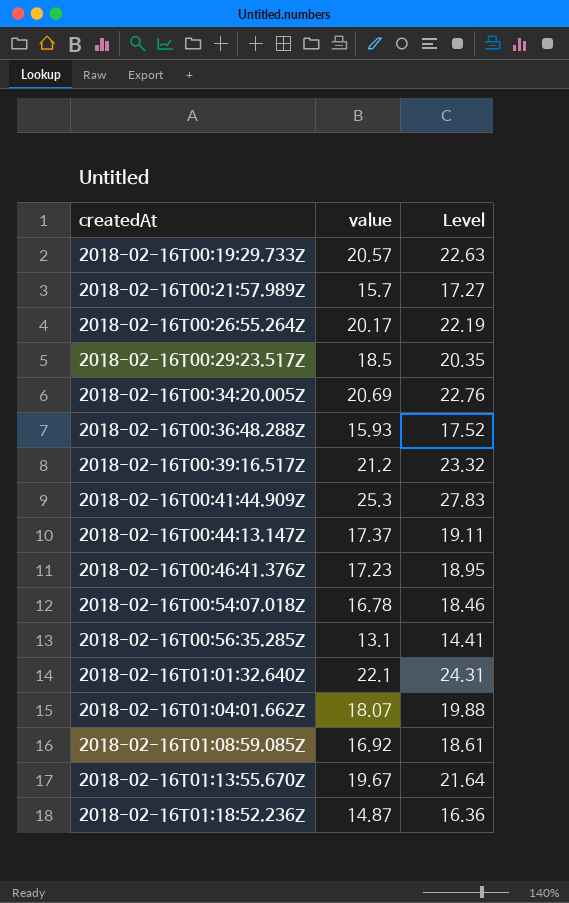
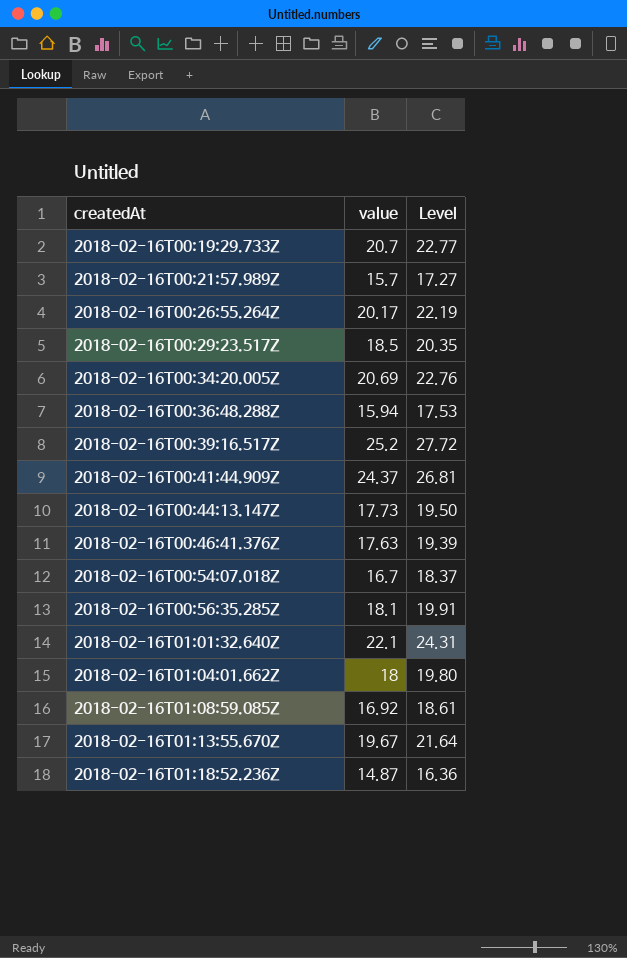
2018-02-16T00:19:29.733Z | value: 20.57 -> 20.7
2018-02-16T00:19:29.733Z | Level: 22.63 -> 22.77
2018-02-16T00:36:48.288Z | value: 15.93 -> 15.94
2018-02-16T00:36:48.288Z | Level: 17.52 -> 17.53
2018-02-16T00:39:16.517Z | value: 21.2 -> 25.2
2018-02-16T00:39:16.517Z | Level: 23.32 -> 27.72
2018-02-16T00:41:44.909Z | value: 25.3 -> 24.37
2018-02-16T00:41:44.909Z | Level: 27.83 -> 26.81
2018-02-16T00:44:13.147Z | value: 17.37 -> 17.73
2018-02-16T00:44:13.147Z | Level: 19.11 -> 19.50
2018-02-16T00:46:41.376Z | value: 17.23 -> 17.63
2018-02-16T00:46:41.376Z | Level: 18.95 -> 19.39
2018-02-16T00:54:07.018Z | value: 16.78 -> 16.7
2018-02-16T00:54:07.018Z | Level: 18.46 -> 18.37
2018-02-16T00:56:35.285Z | value: 13.1 -> 18.1
2018-02-16T00:56:35.285Z | Level: 14.41 -> 19.91
2018-02-16T01:04:01.662Z | value: 18.07 -> 18
2018-02-16T01:04:01.662Z | Level: 19.88 -> 19.80

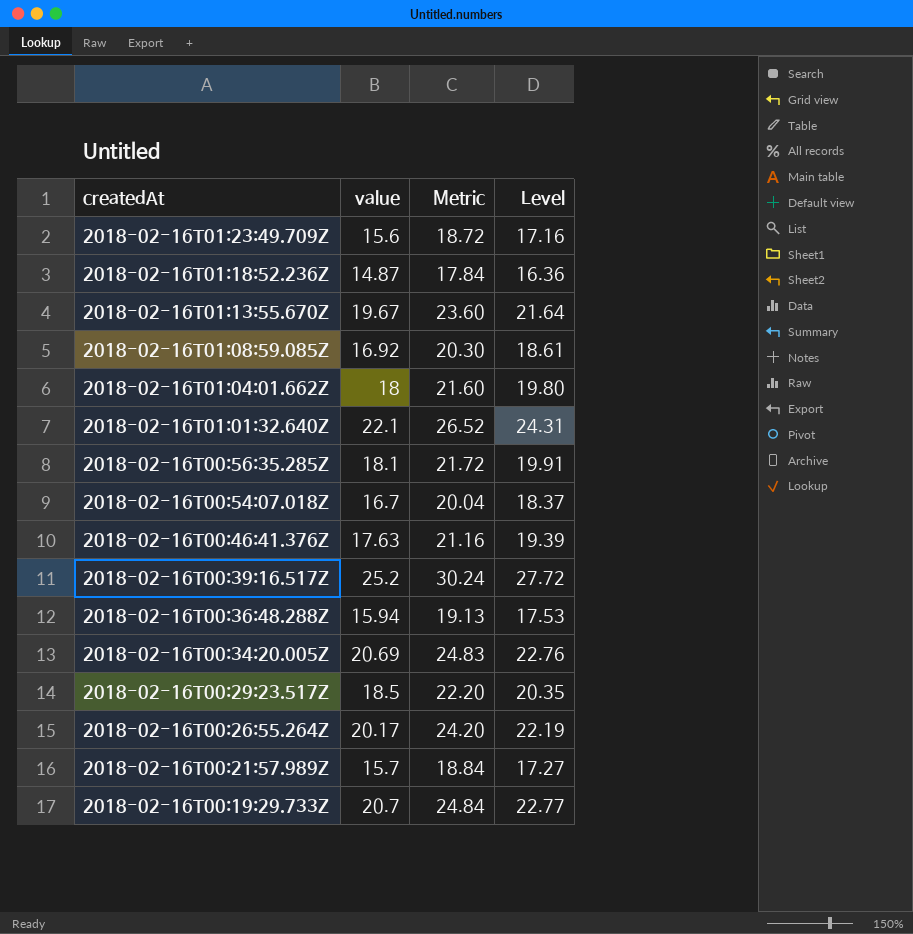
row order: createdAt ascending -> createdAt descending
column Metric | formula: none -> [value] * 1.2
row 2018-02-16T00:41:44.909Z: 24.37 | 26.81 -> none
row 2018-02-16T00:44:13.147Z: 17.73 | 19.50 -> none
row 2018-02-16T01:23:49.709Z: none -> 15.6 | 18.72 | 17.16

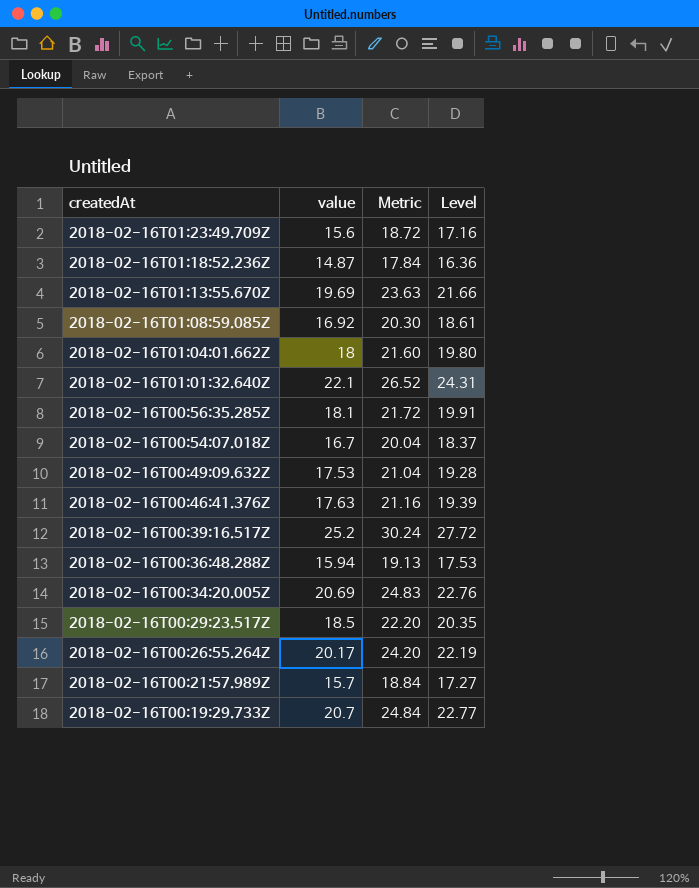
2018-02-16T01:13:55.670Z | value: 19.67 -> 19.69
2018-02-16T01:13:55.670Z | Metric: 23.60 -> 23.63
2018-02-16T01:13:55.670Z | Level: 21.64 -> 21.66
row 2018-02-16T00:49:09.632Z: none -> 17.53 | 21.04 | 19.28

